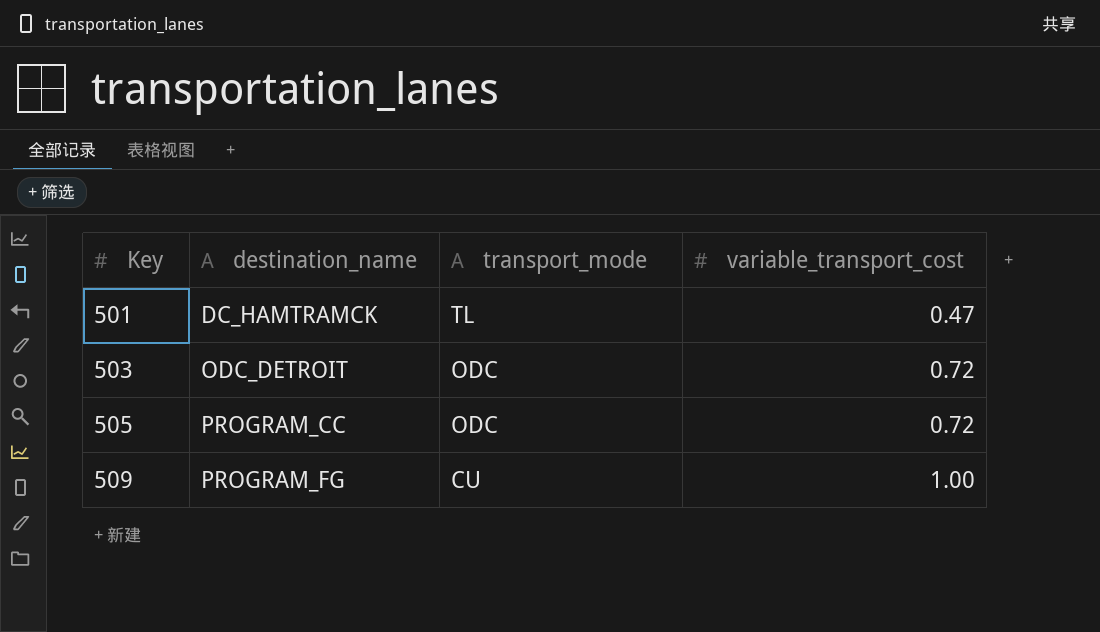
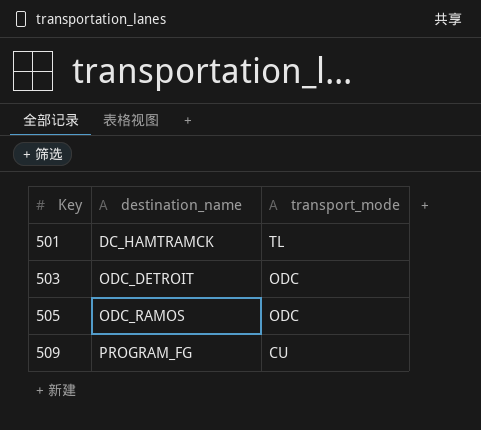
column variable_transport_cost | position: 4 -> none
505 | destination_name: PROGRAM_CC -> ODC_RAMOS

